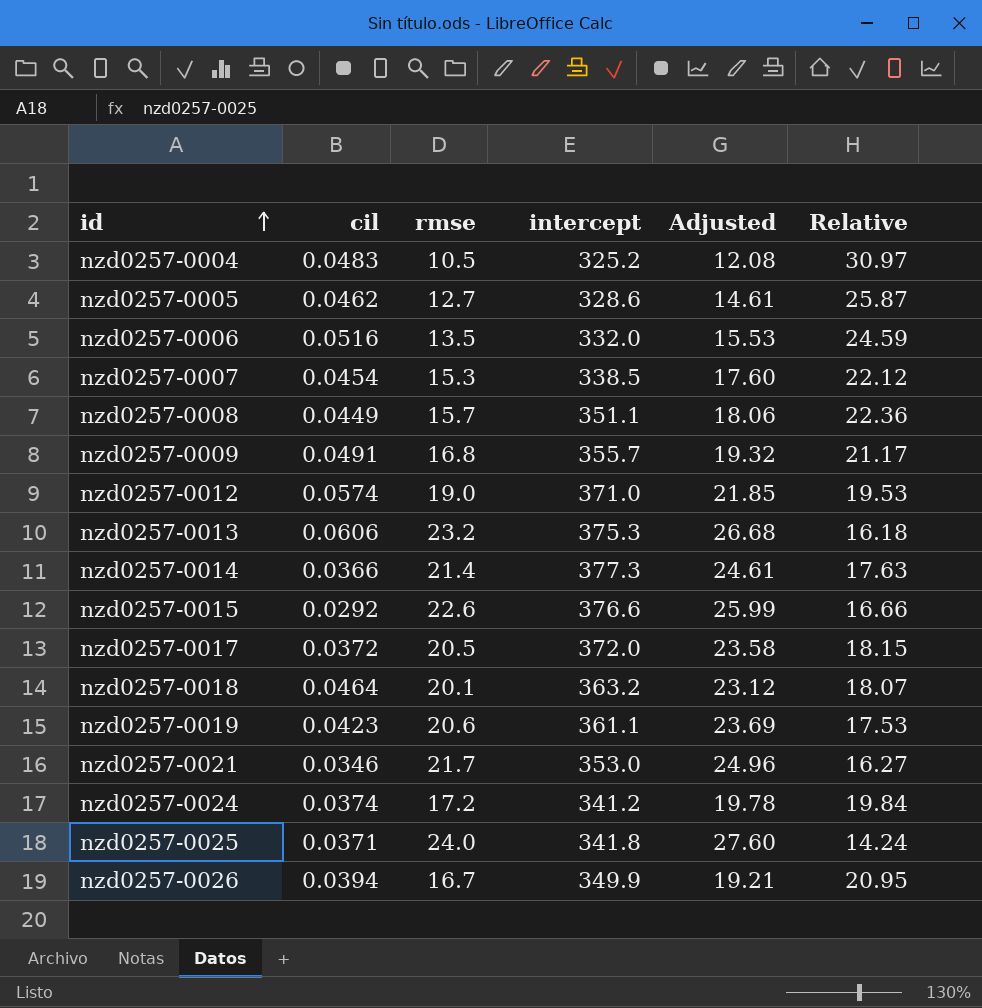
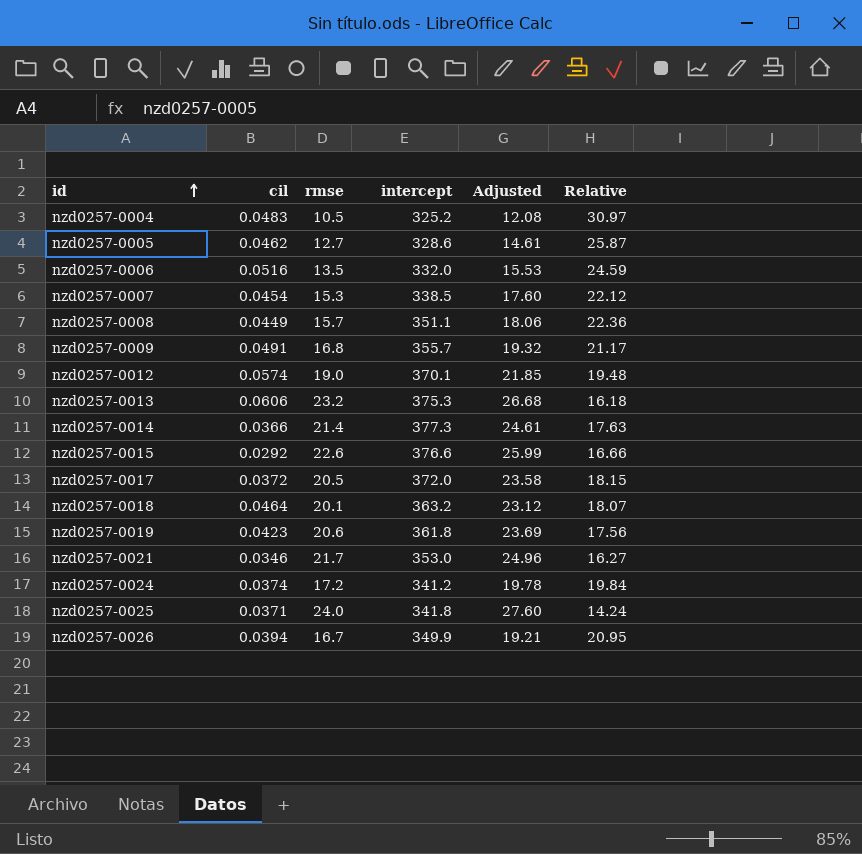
nzd0257-0012 | intercept: 371.0 -> 370.1
nzd0257-0012 | Relative: 19.53 -> 19.48
nzd0257-0019 | intercept: 361.1 -> 361.8
nzd0257-0019 | Relative: 17.53 -> 17.56

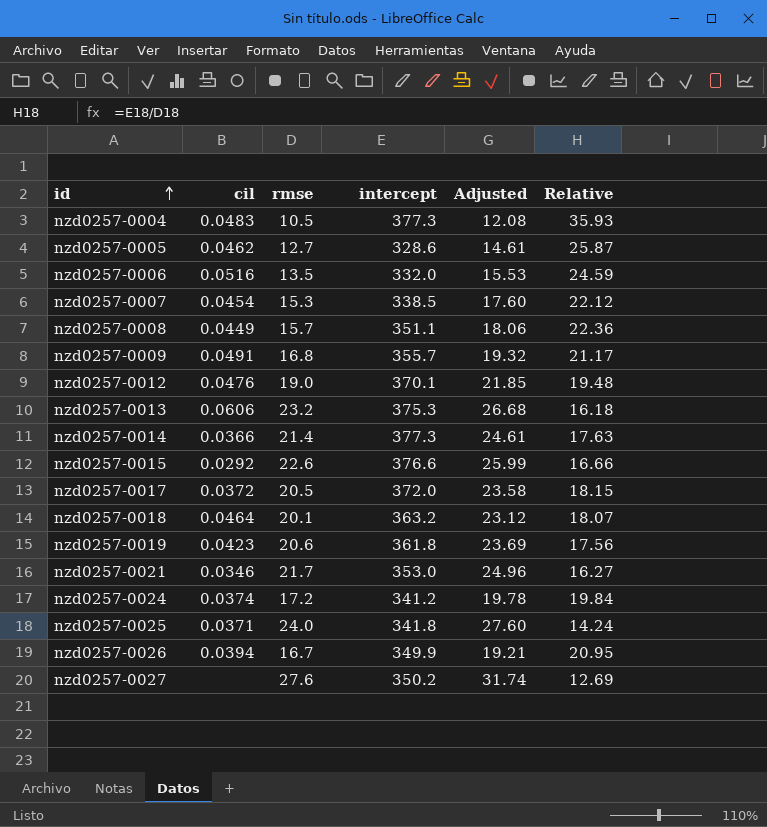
nzd0257-0004 | intercept: 325.2 -> 377.3
nzd0257-0004 | Relative: 30.97 -> 35.93
nzd0257-0012 | cil: 0.0574 -> 0.0476
row nzd0257-0027: none -> none | 27.6 | 350.2 | 31.74 | 12.69

